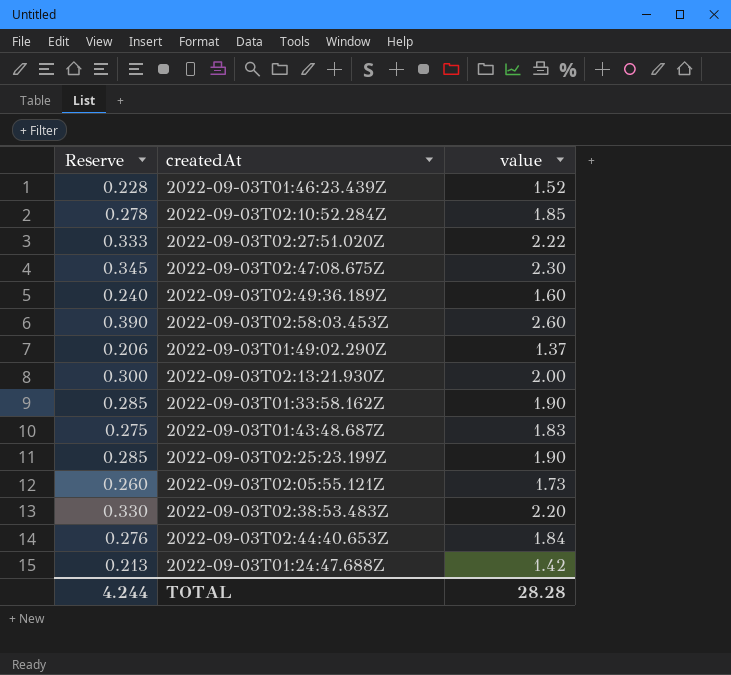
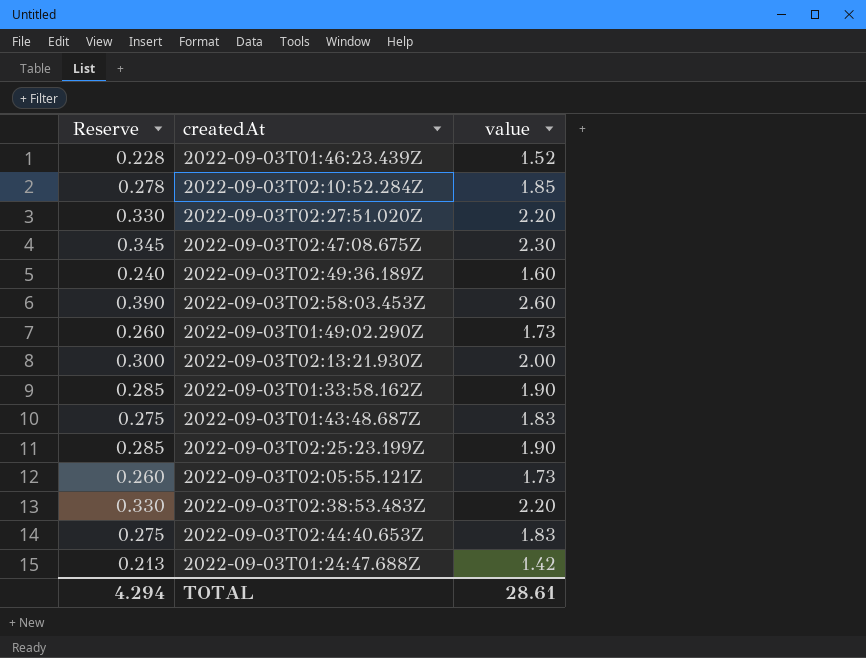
2022-09-03T02:27:51.020Z | Reserve: 0.333 -> 0.330
2022-09-03T02:27:51.020Z | value: 2.22 -> 2.20
2022-09-03T01:49:02.290Z | Reserve: 0.206 -> 0.260
2022-09-03T01:49:02.290Z | value: 1.37 -> 1.73
2022-09-03T02:44:40.653Z | Reserve: 0.276 -> 0.275
2022-09-03T02:44:40.653Z | value: 1.84 -> 1.83
TOTAL | Reserve: 4.244 -> 4.294
TOTAL | value: 28.28 -> 28.61

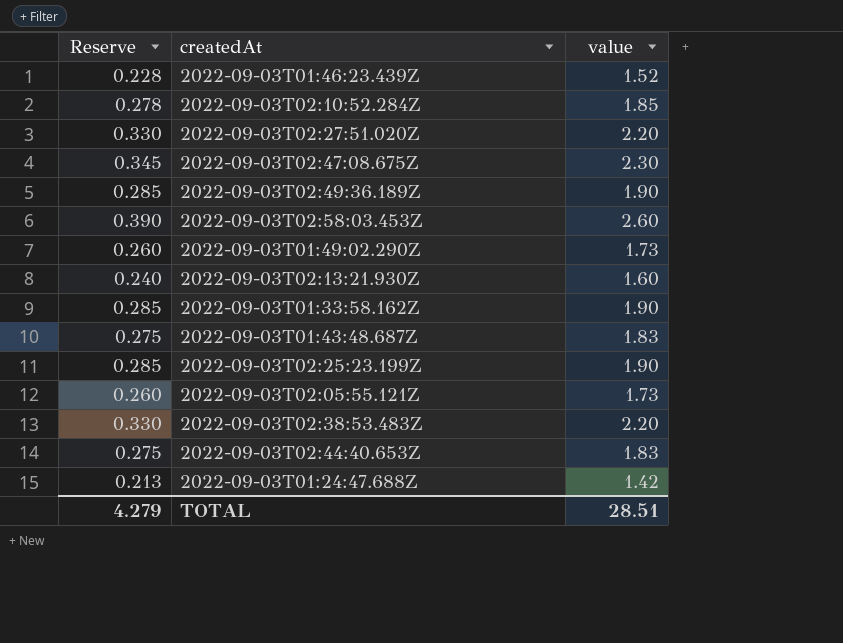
2022-09-03T02:49:36.189Z | Reserve: 0.240 -> 0.285
2022-09-03T02:49:36.189Z | value: 1.60 -> 1.90
2022-09-03T02:13:21.930Z | Reserve: 0.300 -> 0.240
2022-09-03T02:13:21.930Z | value: 2.00 -> 1.60
TOTAL | Reserve: 4.294 -> 4.279
TOTAL | value: 28.61 -> 28.51

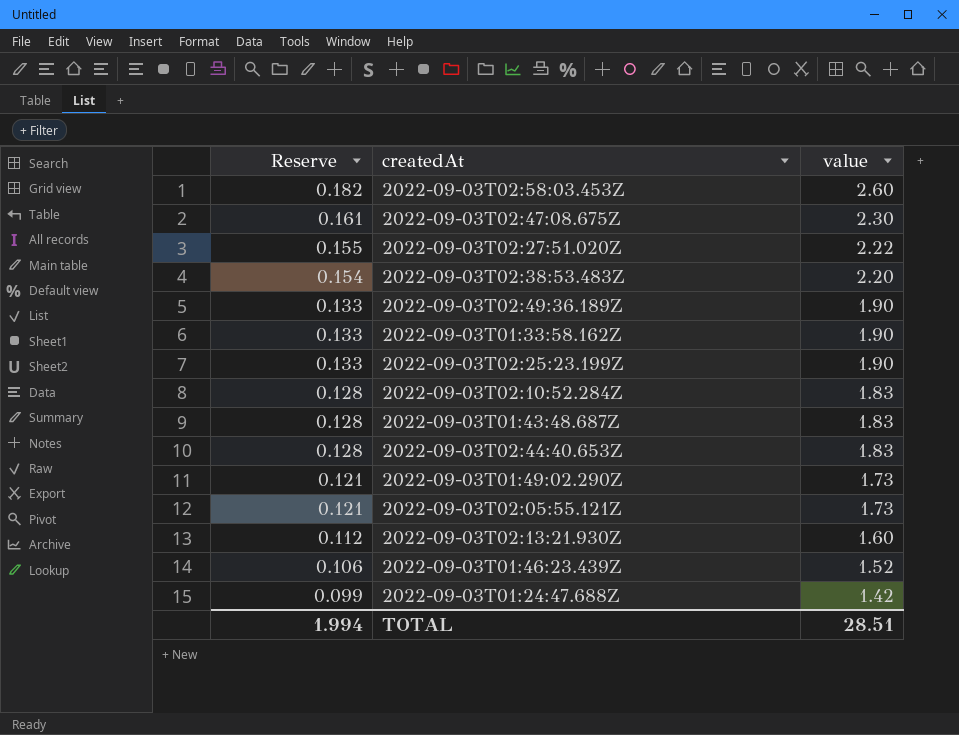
row order: none -> Reserve descending
column Reserve | formula: [value] * 0.15 -> [value] * 0.07
2022-09-03T02:27:51.020Z | value: 2.20 -> 2.22
2022-09-03T02:10:52.284Z | value: 1.85 -> 1.83
TOTAL | Reserve: 4.279 -> 1.994

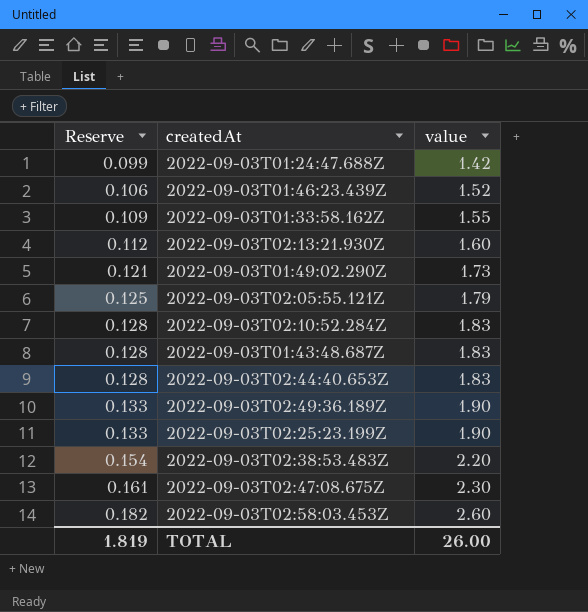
row order: Reserve descending -> Reserve ascending
row 2022-09-03T02:27:51.020Z: 0.155 | 2.22 -> none
2022-09-03T01:33:58.162Z | Reserve: 0.133 -> 0.109
2022-09-03T01:33:58.162Z | value: 1.90 -> 1.55
2022-09-03T02:05:55.121Z | Reserve: 0.121 -> 0.125
2022-09-03T02:05:55.121Z | value: 1.73 -> 1.79
TOTAL | Reserve: 1.994 -> 1.819
TOTAL | value: 28.51 -> 26.00

